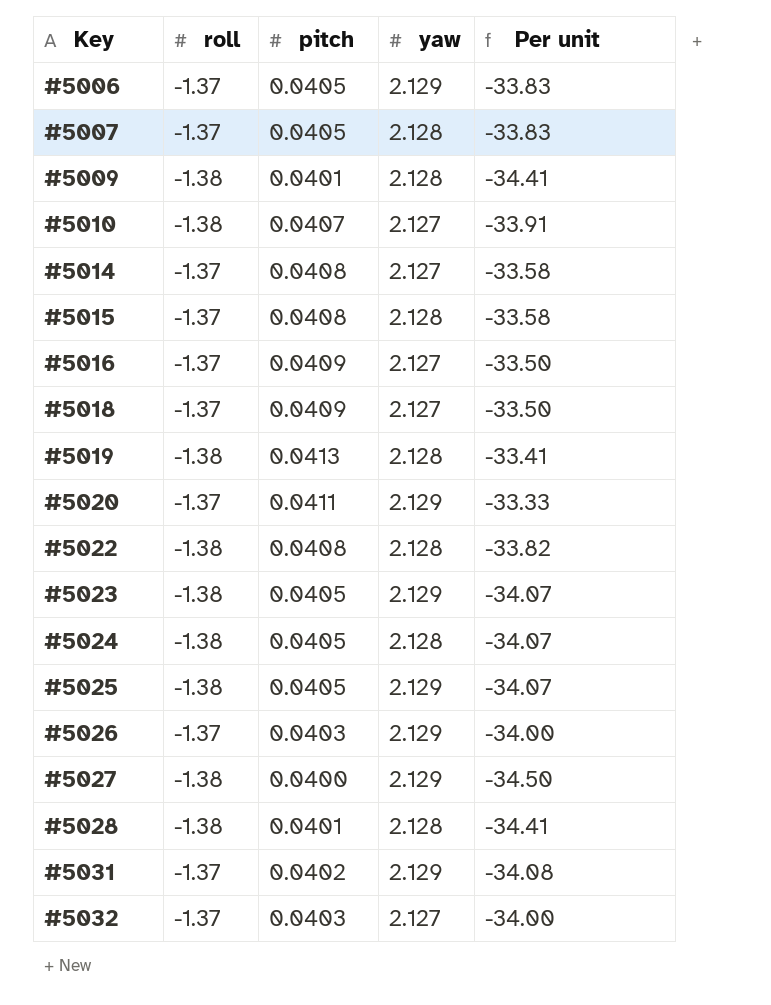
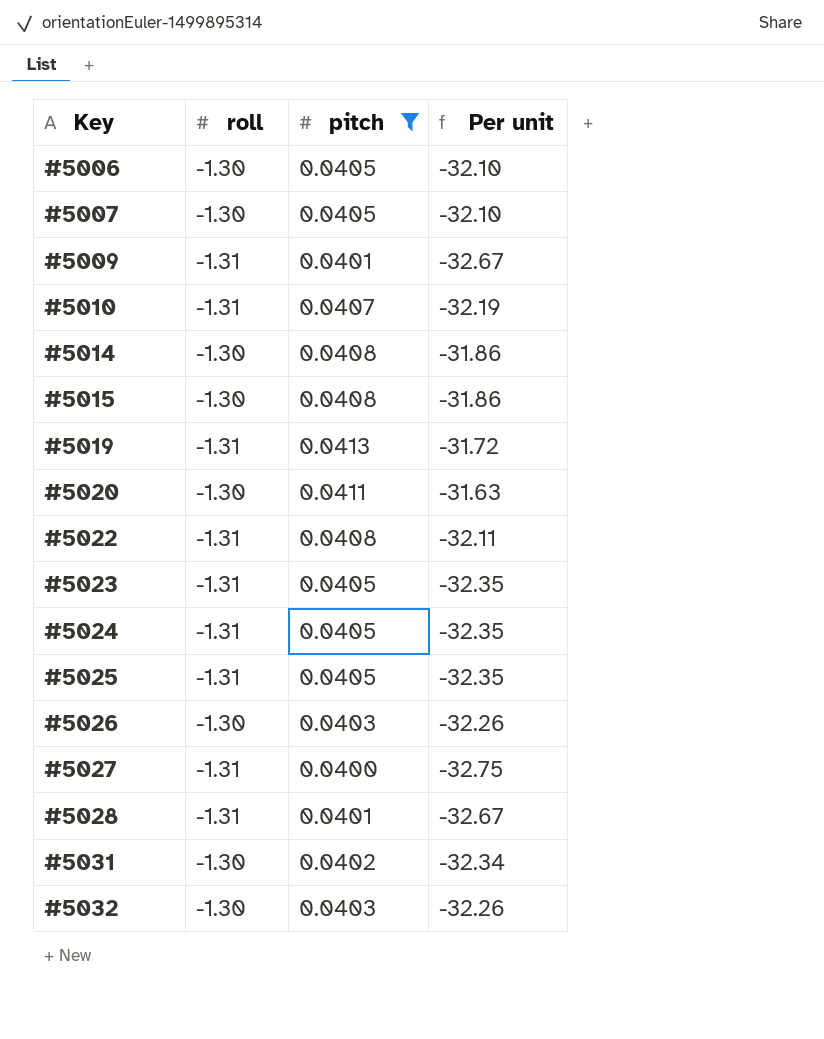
filter: none -> pitch != 0.0409
column yaw | position: 4 -> none
#5006 | roll: -1.37 -> -1.30
#5006 | Per unit: -33.83 -> -32.10
#5007 | roll: -1.37 -> -1.30
#5007 | Per unit: -33.83 -> -32.10
#5009 | roll: -1.38 -> -1.31
#5009 | Per unit: -34.41 -> -32.67
#5010 | roll: -1.38 -> -1.31
#5010 | Per unit: -33.91 -> -32.19
#5014 | roll: -1.37 -> -1.30
#5014 | Per unit: -33.58 -> -31.86
#5015 | roll: -1.37 -> -1.30
#5015 | Per unit: -33.58 -> -31.86
#5019 | roll: -1.38 -> -1.31
#5019 | Per unit: -33.41 -> -31.72
#5020 | roll: -1.37 -> -1.30
#5020 | Per unit: -33.33 -> -31.63
#5022 | roll: -1.38 -> -1.31
#5022 | Per unit: -33.82 -> -32.11
#5023 | roll: -1.38 -> -1.31
#5023 | Per unit: -34.07 -> -32.35
#5024 | roll: -1.38 -> -1.31
#5024 | Per unit: -34.07 -> -32.35
#5025 | roll: -1.38 -> -1.31
#5025 | Per unit: -34.07 -> -32.35
#5026 | roll: -1.37 -> -1.30
#5026 | Per unit: -34.00 -> -32.26
#5027 | roll: -1.38 -> -1.31
#5027 | Per unit: -34.50 -> -32.75
#5028 | roll: -1.38 -> -1.31
#5028 | Per unit: -34.41 -> -32.67
#5031 | roll: -1.37 -> -1.30
#5031 | Per unit: -34.08 -> -32.34
#5032 | roll: -1.37 -> -1.30
#5032 | Per unit: -34.00 -> -32.26

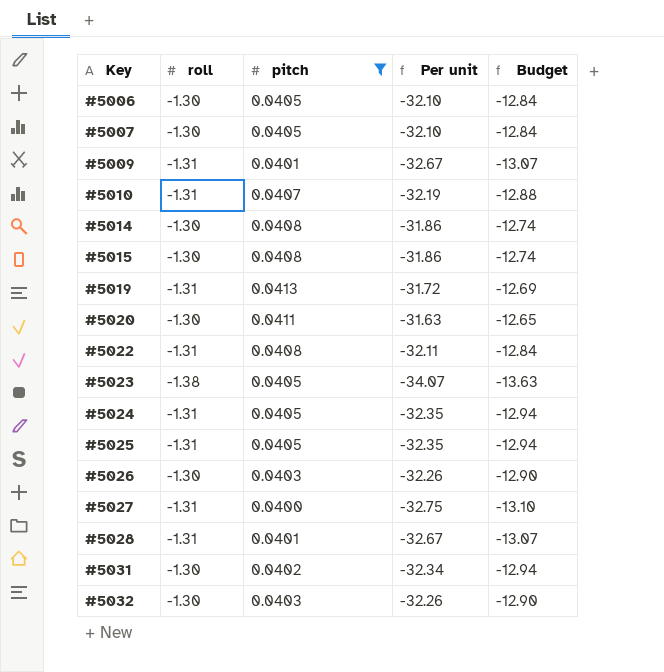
column Budget | formula: none -> [Per unit] * 0.4
#5023 | roll: -1.31 -> -1.38
#5023 | Per unit: -32.35 -> -34.07

